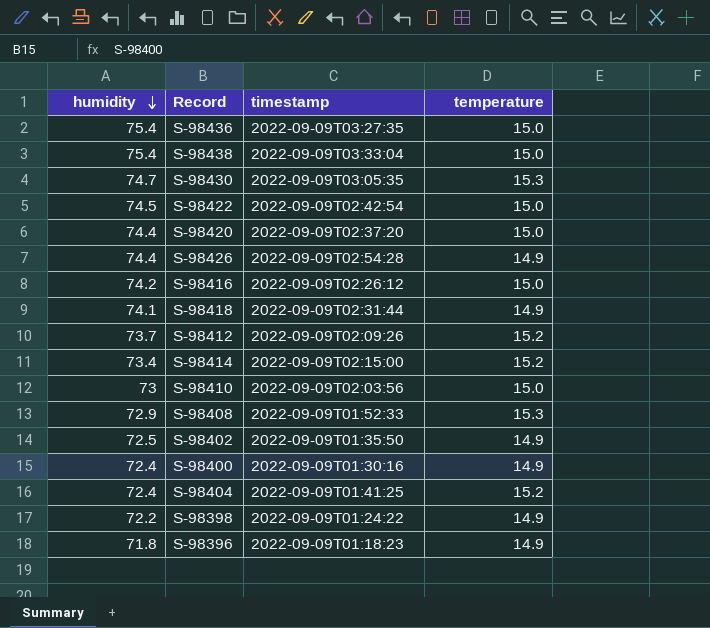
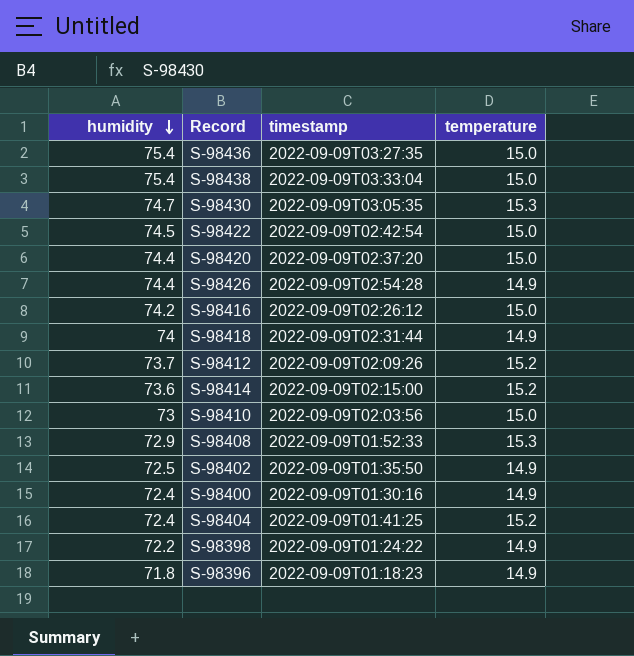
S-98418 | humidity: 74.1 -> 74
S-98414 | humidity: 73.4 -> 73.6

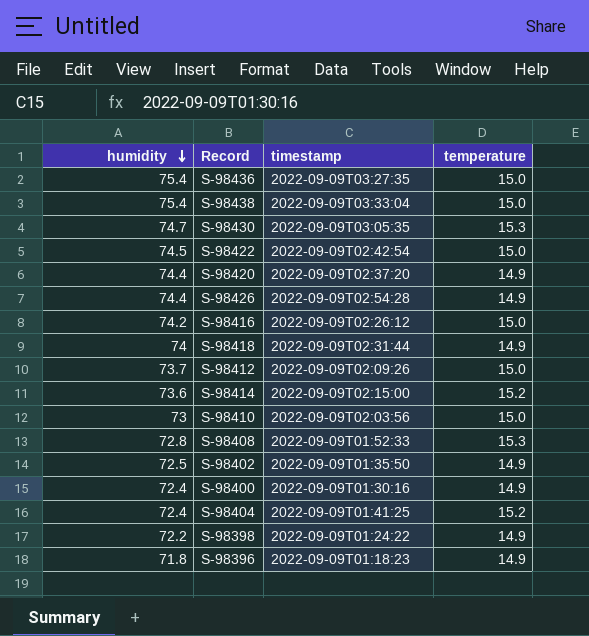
S-98420 | temperature: 15.0 -> 14.9
S-98412 | temperature: 15.2 -> 15.0
S-98408 | humidity: 72.9 -> 72.8

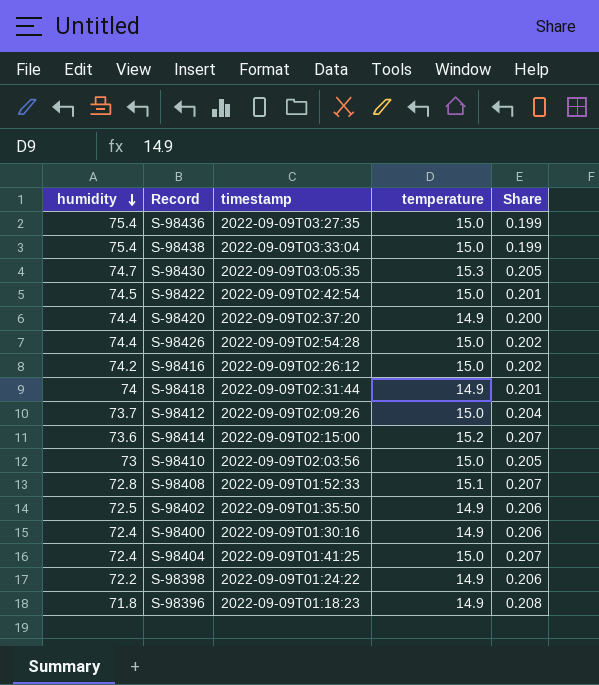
column Share | formula: none -> [temperature] / [humidity]
S-98426 | temperature: 14.9 -> 15.0
S-98408 | temperature: 15.3 -> 15.1
S-98404 | temperature: 15.2 -> 15.0

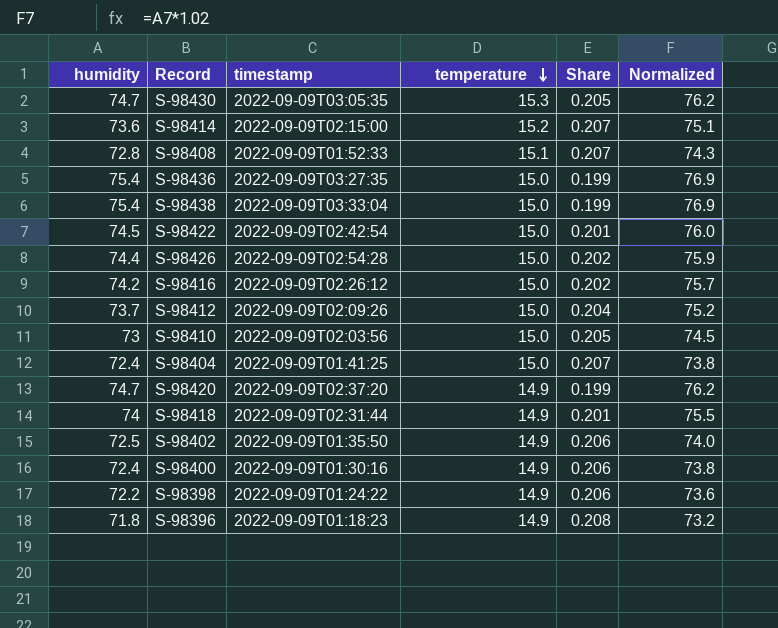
row order: humidity descending -> temperature descending
column Normalized | formula: none -> [humidity] * 1.02
S-98420 | humidity: 74.4 -> 74.7
S-98420 | Share: 0.200 -> 0.199

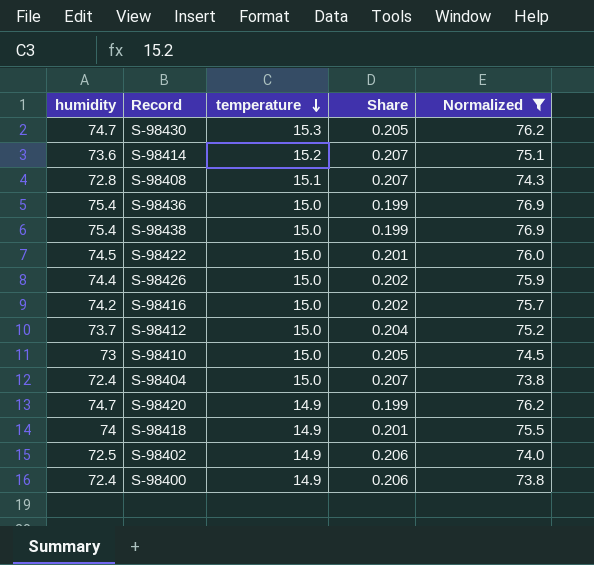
filter: none -> Normalized >= 73.8
column timestamp | position: 3 -> none

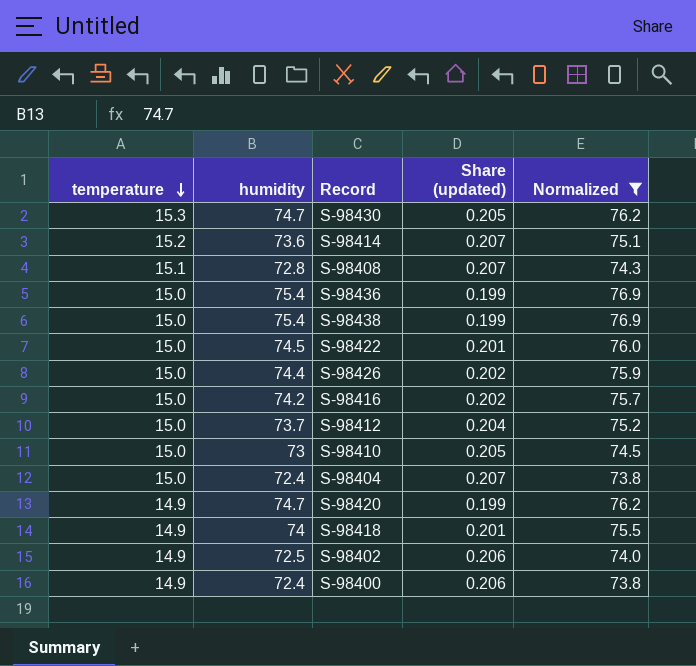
column temperature | position: 3 -> 1
column name: Share -> Share (updated)

